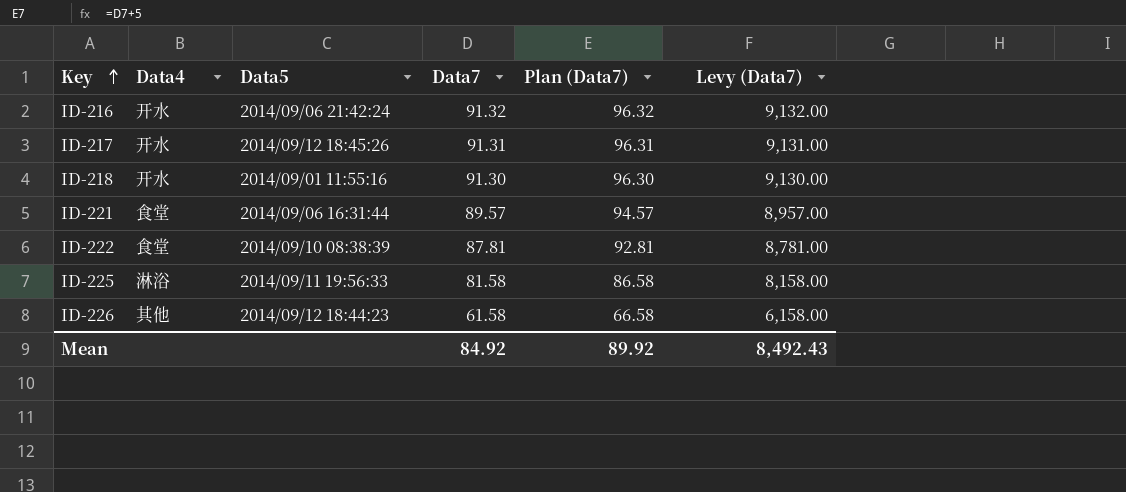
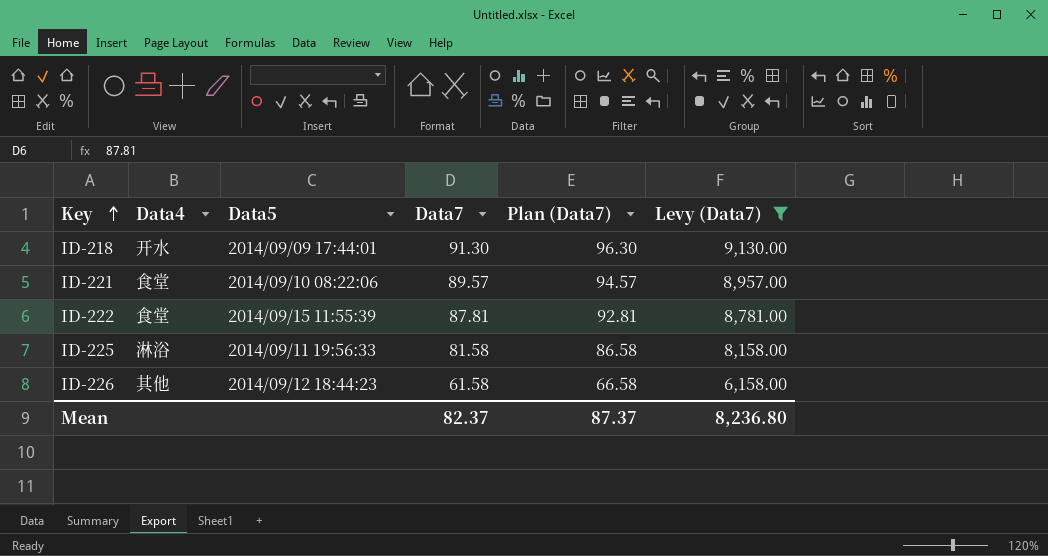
filter: none -> Levy (Data7) <= 9,130.00
ID-218 | Data5: 2014/09/01 11:55:16 -> 2014/09/09 17:44:01
ID-221 | Data5: 2014/09/06 16:31:44 -> 2014/09/10 08:22:06
ID-222 | Data5: 2014/09/10 08:38:39 -> 2014/09/15 11:55:39
Mean | Data7: 84.92 -> 82.37
Mean | Plan (Data7): 89.92 -> 87.37
Mean | Levy (Data7): 8,492.43 -> 8,236.80

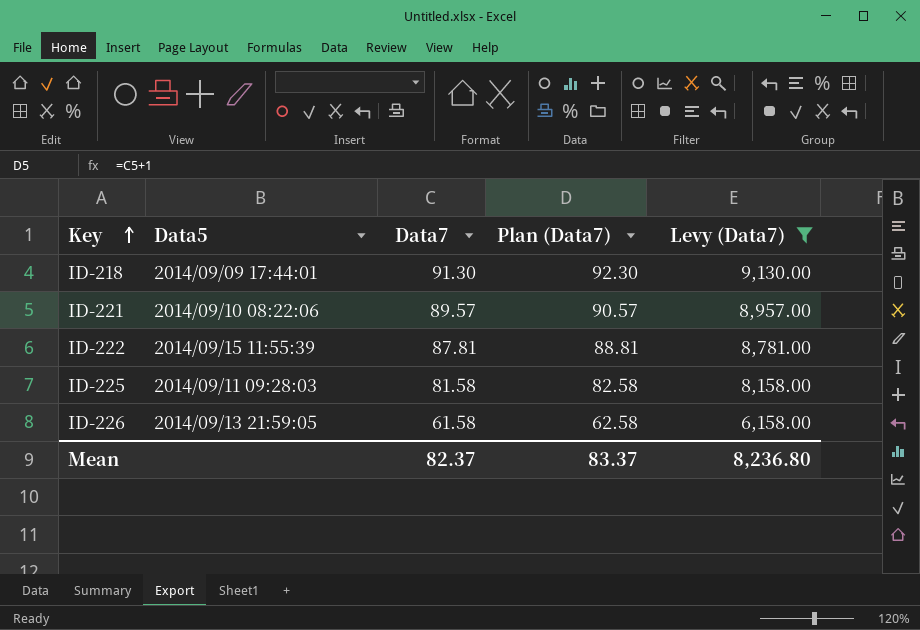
column Data4 | position: 2 -> none
column Plan (Data7) | formula: [Data7] + 5 -> [Data7] + 1
ID-225 | Data5: 2014/09/11 19:56:33 -> 2014/09/11 09:28:03
ID-226 | Data5: 2014/09/12 18:44:23 -> 2014/09/13 21:59:05
Mean | Plan (Data7): 87.37 -> 83.37

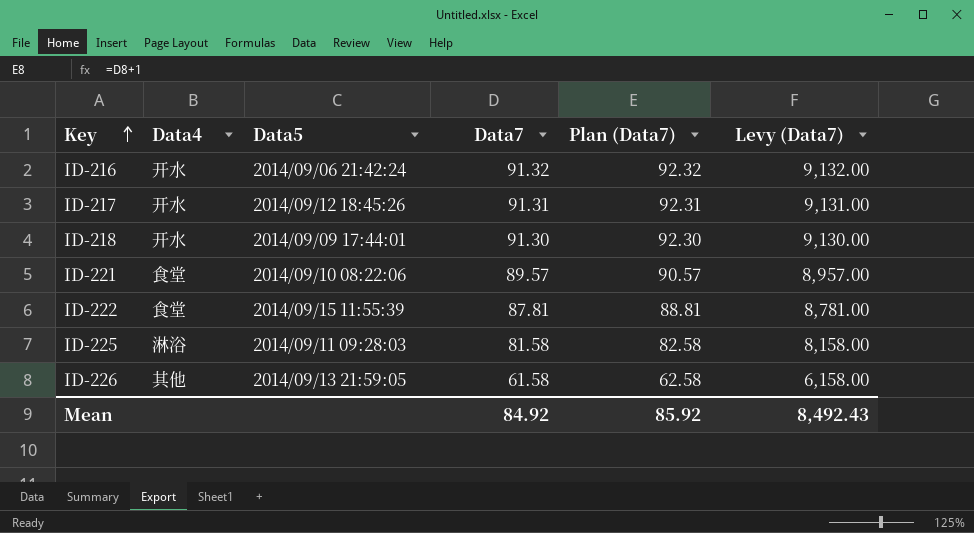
filter: Levy (Data7) <= 9,130.00 -> none
column Data4 | position: none -> 2
Mean | Data7: 82.37 -> 84.92
Mean | Plan (Data7): 83.37 -> 85.92
Mean | Levy (Data7): 8,236.80 -> 8,492.43

